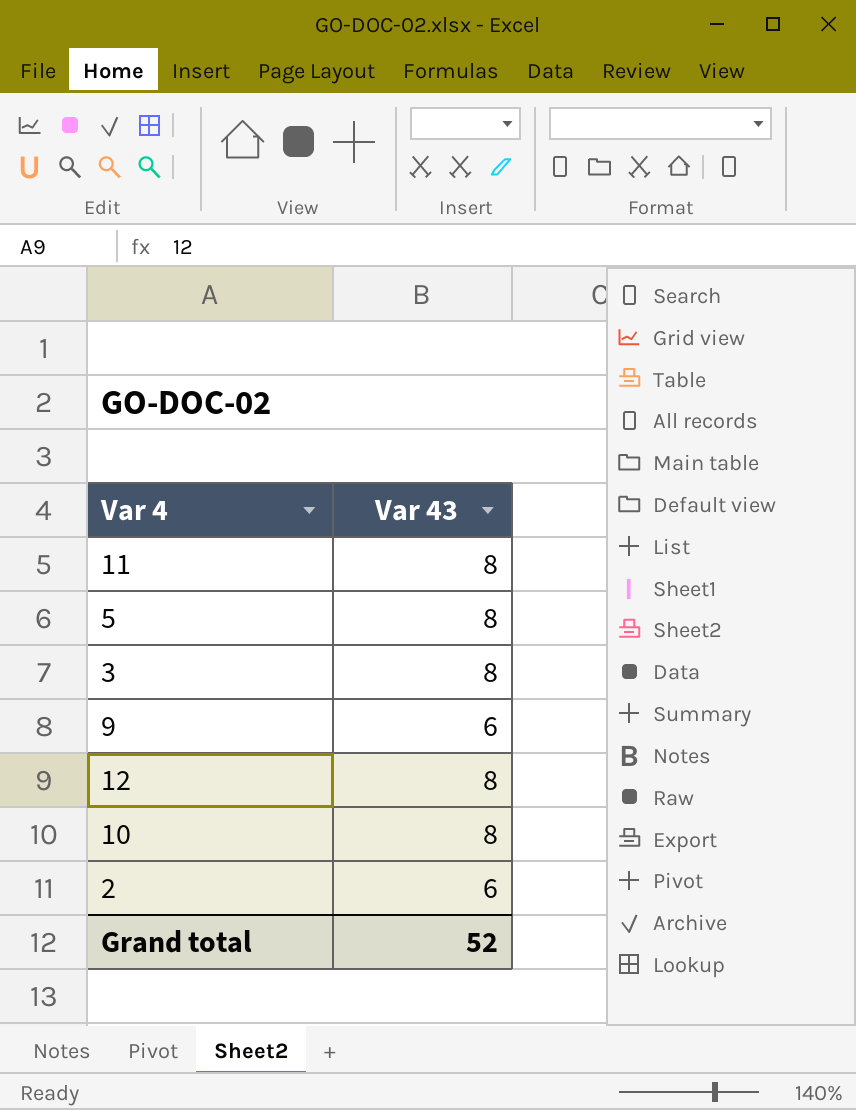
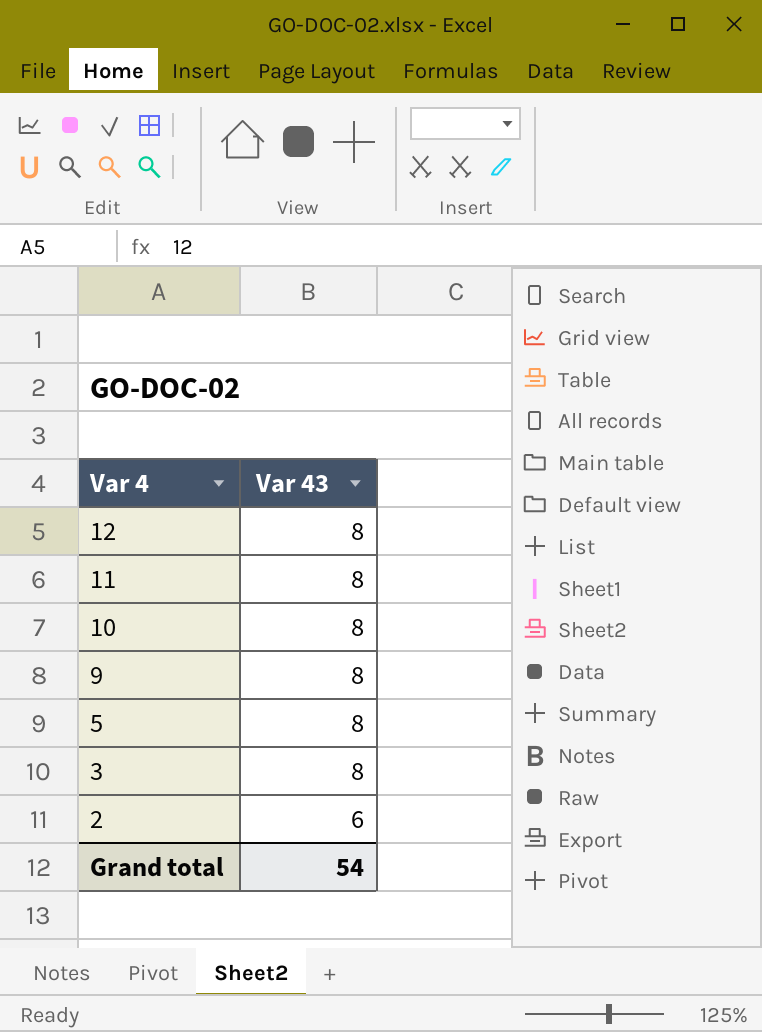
row order: none -> Var 4 descending
9 | Var 43: 6 -> 8
Grand total | Var 43: 52 -> 54

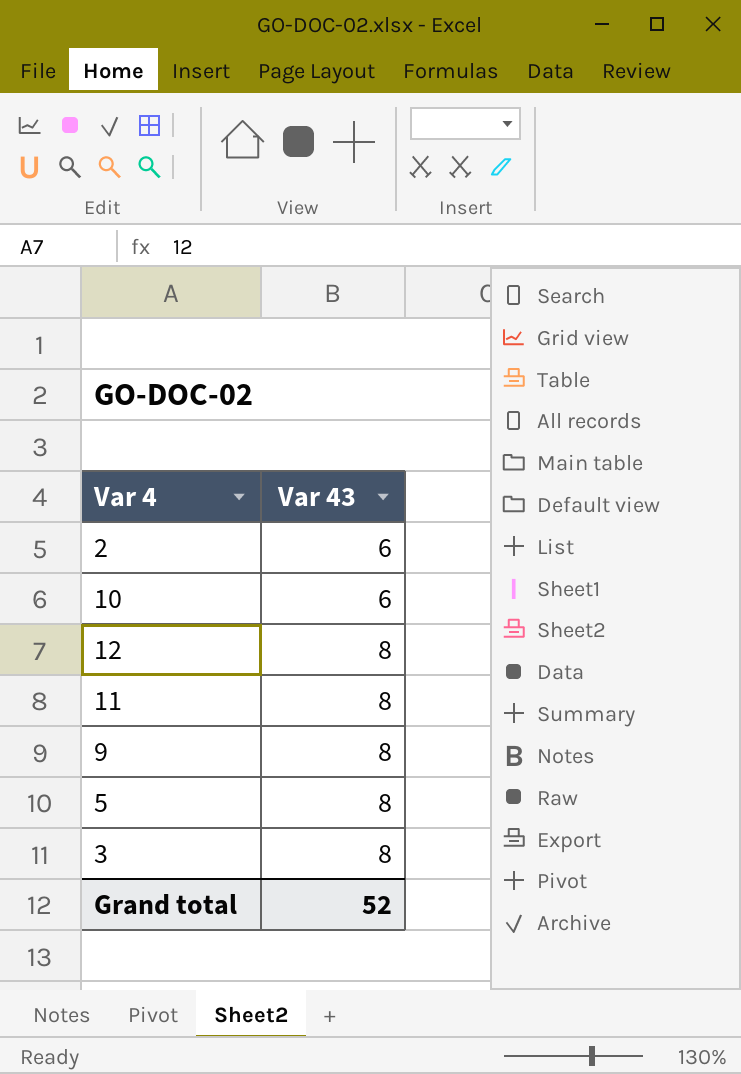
row order: Var 4 descending -> Var 43 ascending
10 | Var 43: 8 -> 6
Grand total | Var 43: 54 -> 52

